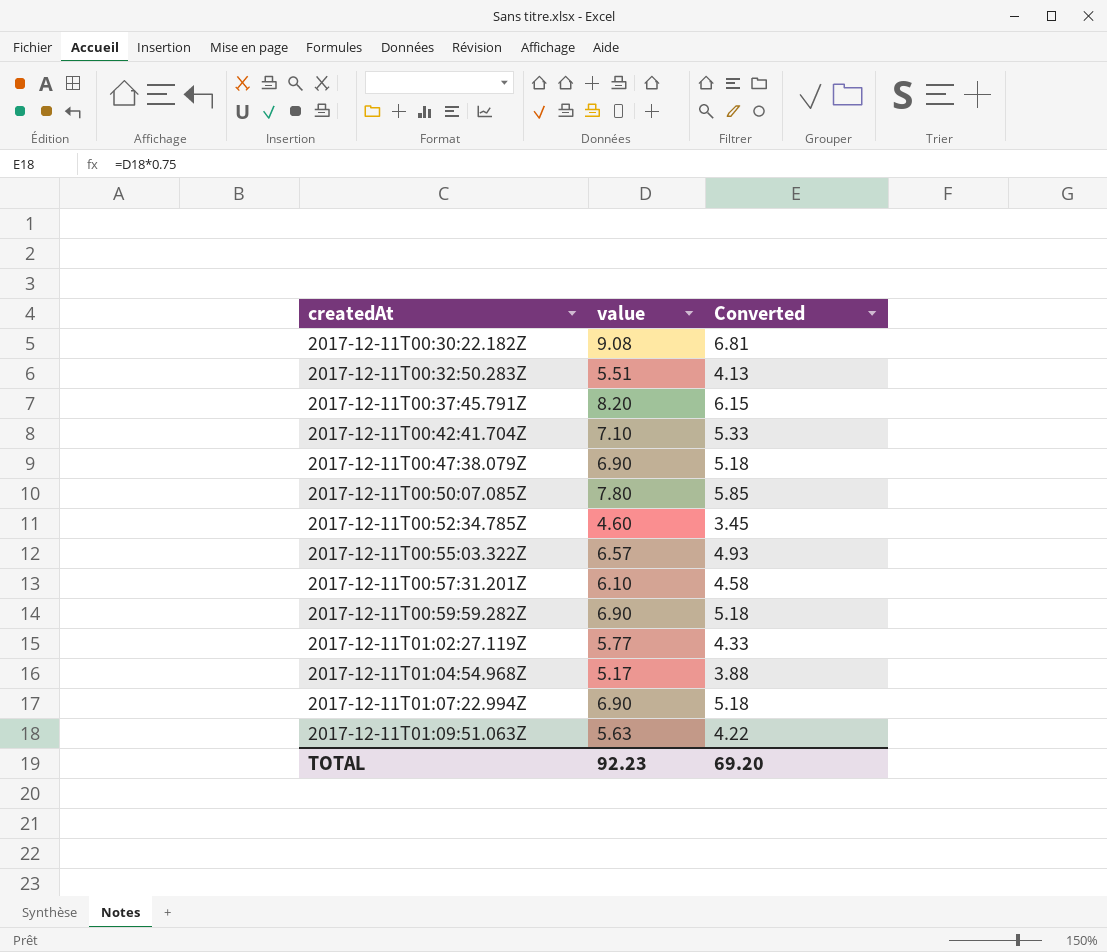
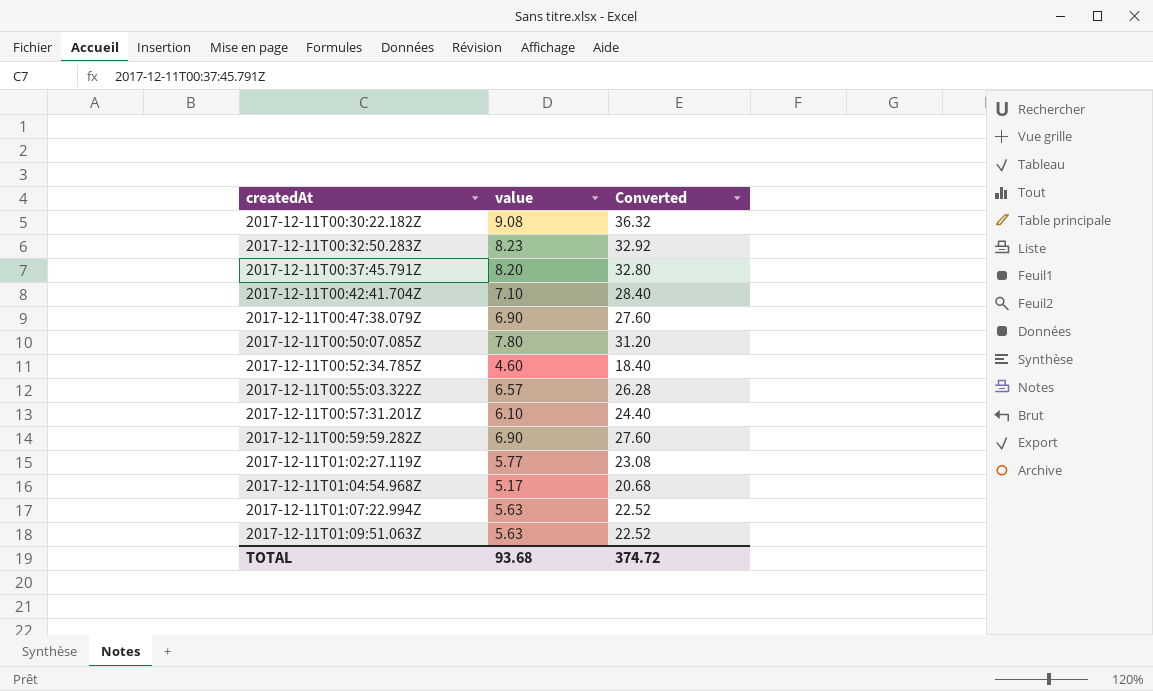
column Converted | formula: [value] * 0.75 -> [value] * 4
2017-12-11T00:32:50.283Z | value: 5.51 -> 8.23
2017-12-11T01:07:22.994Z | value: 6.90 -> 5.63
TOTAL | value: 92.23 -> 93.68
TOTAL | Converted: 69.20 -> 374.72

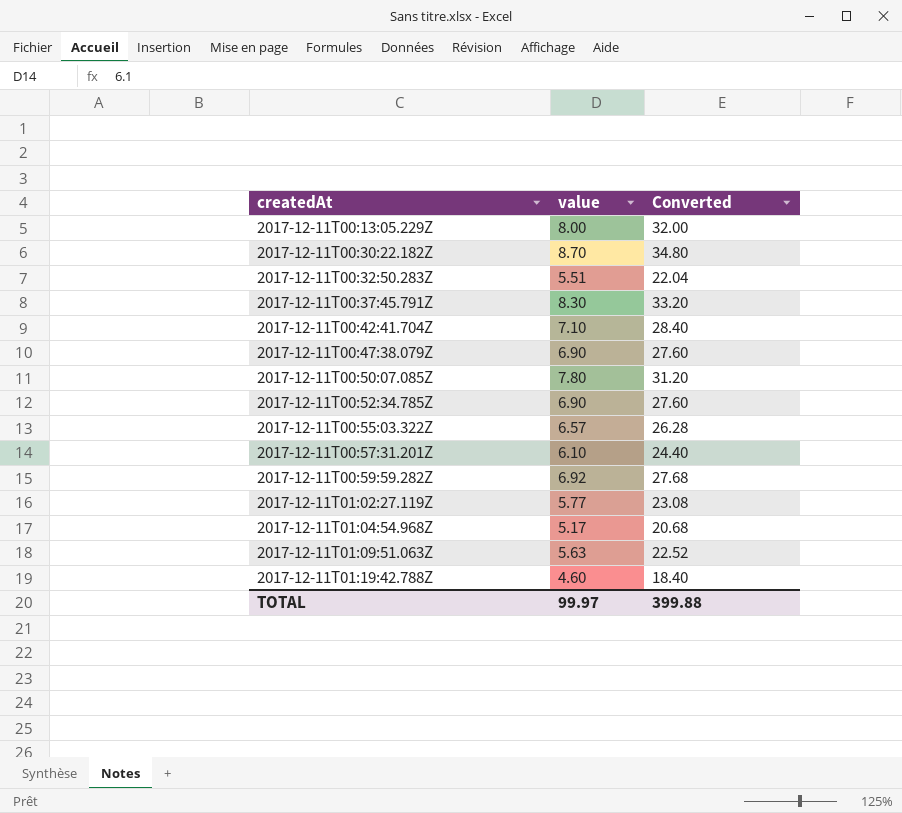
row 2017-12-11T01:07:22.994Z: 5.63 | 22.52 -> none
row 2017-12-11T00:13:05.229Z: none -> 8.00 | 32.00
2017-12-11T00:30:22.182Z | value: 9.08 -> 8.70
2017-12-11T00:30:22.182Z | Converted: 36.32 -> 34.80
2017-12-11T00:32:50.283Z | value: 8.23 -> 5.51
2017-12-11T00:32:50.283Z | Converted: 32.92 -> 22.04
2017-12-11T00:37:45.791Z | value: 8.20 -> 8.30
2017-12-11T00:37:45.791Z | Converted: 32.80 -> 33.20
2017-12-11T00:52:34.785Z | value: 4.60 -> 6.90
2017-12-11T00:52:34.785Z | Converted: 18.40 -> 27.60
2017-12-11T00:59:59.282Z | value: 6.90 -> 6.92
2017-12-11T00:59:59.282Z | Converted: 27.60 -> 27.68
row 2017-12-11T01:19:42.788Z: none -> 4.60 | 18.40
TOTAL | value: 93.68 -> 99.97
TOTAL | Converted: 374.72 -> 399.88

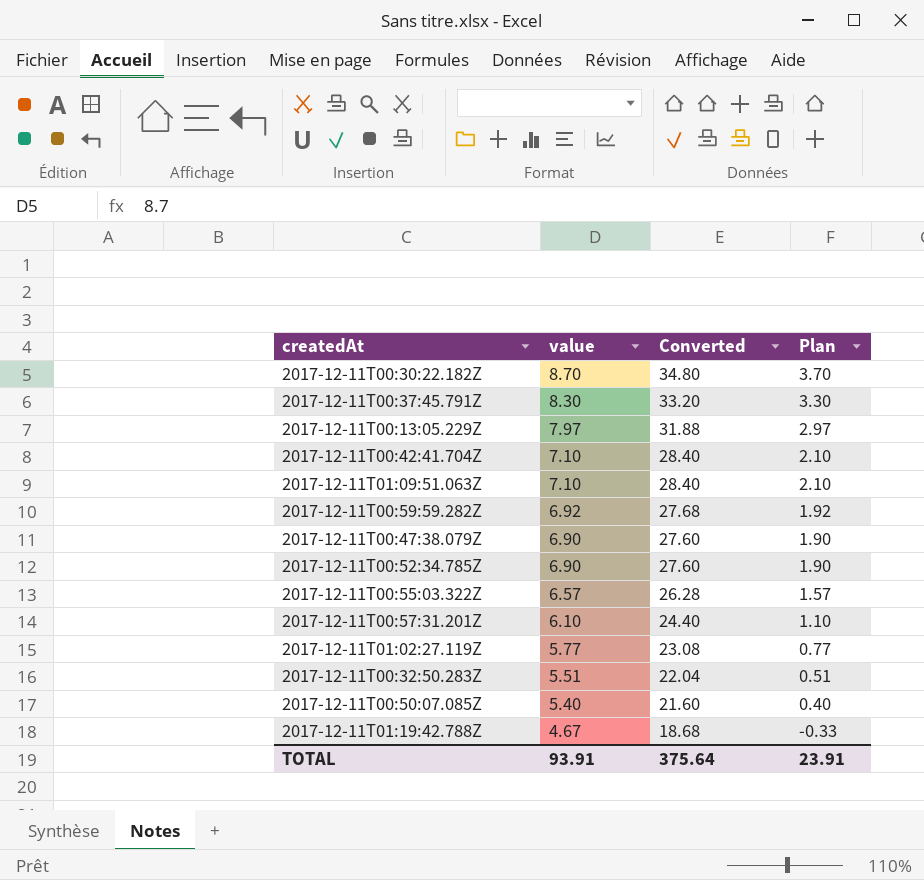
row order: createdAt ascending -> value descending
column Plan | formula: none -> [value] - 5
row 2017-12-11T01:04:54.968Z: 5.17 | 20.68 -> none
2017-12-11T00:13:05.229Z | value: 8.00 -> 7.97
2017-12-11T00:13:05.229Z | Converted: 32.00 -> 31.88
2017-12-11T01:09:51.063Z | value: 5.63 -> 7.10
2017-12-11T01:09:51.063Z | Converted: 22.52 -> 28.40
2017-12-11T00:50:07.085Z | value: 7.80 -> 5.40
2017-12-11T00:50:07.085Z | Converted: 31.20 -> 21.60
2017-12-11T01:19:42.788Z | value: 4.60 -> 4.67
2017-12-11T01:19:42.788Z | Converted: 18.40 -> 18.68
TOTAL | value: 99.97 -> 93.91
TOTAL | Converted: 399.88 -> 375.64

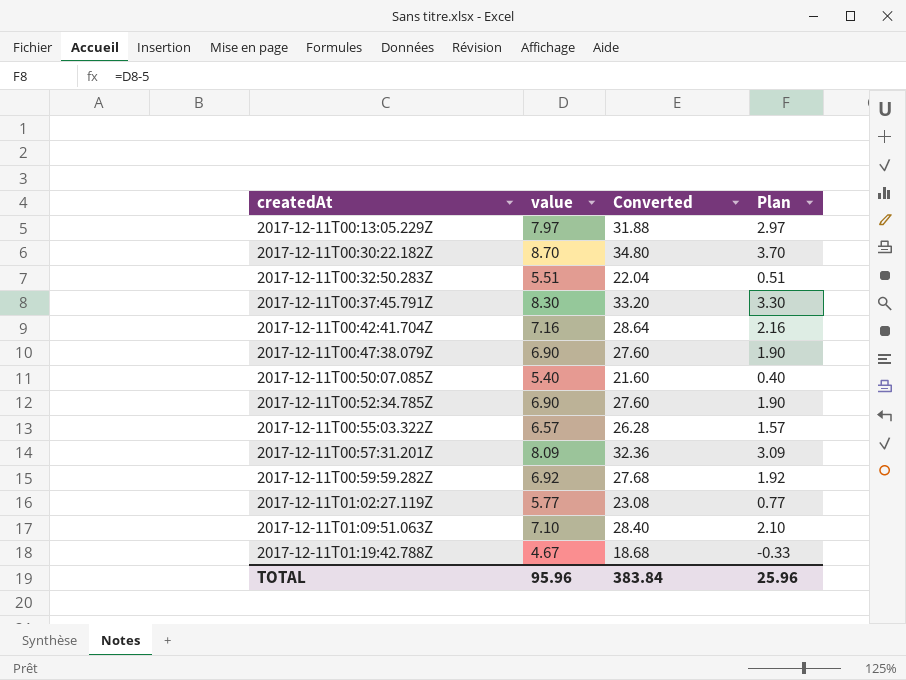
row order: value descending -> createdAt ascending
2017-12-11T00:42:41.704Z | value: 7.10 -> 7.16
2017-12-11T00:42:41.704Z | Converted: 28.40 -> 28.64
2017-12-11T00:42:41.704Z | Plan: 2.10 -> 2.16
2017-12-11T00:57:31.201Z | value: 6.10 -> 8.09
2017-12-11T00:57:31.201Z | Converted: 24.40 -> 32.36
2017-12-11T00:57:31.201Z | Plan: 1.10 -> 3.09
TOTAL | value: 93.91 -> 95.96
TOTAL | Converted: 375.64 -> 383.84
TOTAL | Plan: 23.91 -> 25.96

